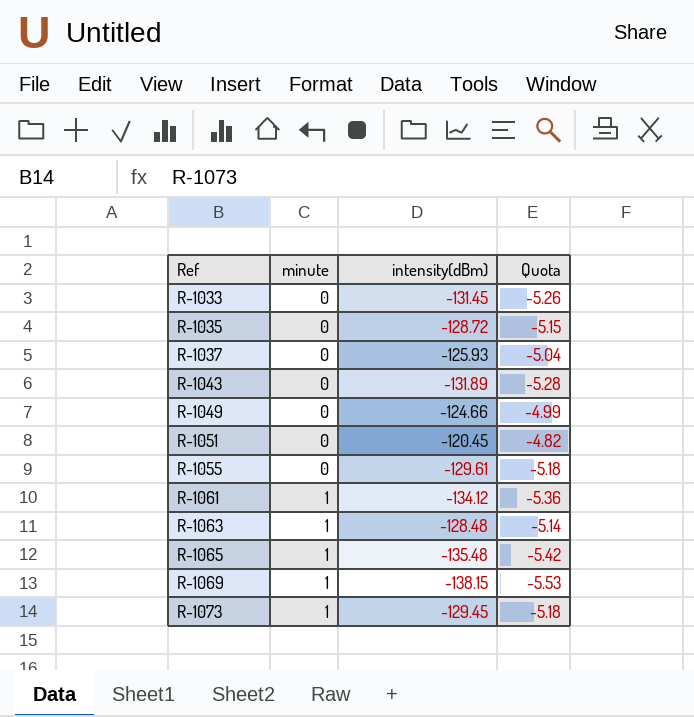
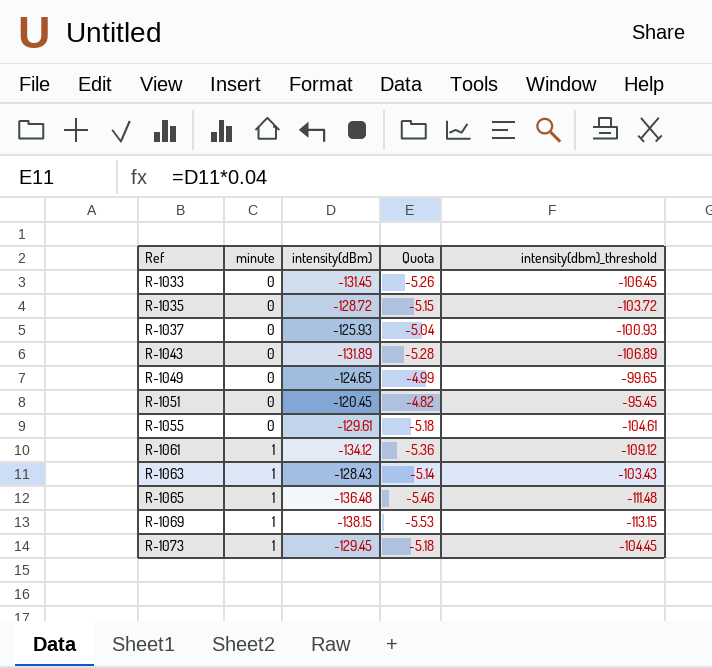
column intensity(dbm)_threshold | formula: none -> [intensity(dBm)] + 25
R-1049 | intensity(dBm): -124.66 -> -124.65
R-1063 | intensity(dBm): -128.48 -> -128.43
R-1065 | intensity(dBm): -135.48 -> -136.48
R-1065 | Quota: -5.42 -> -5.46

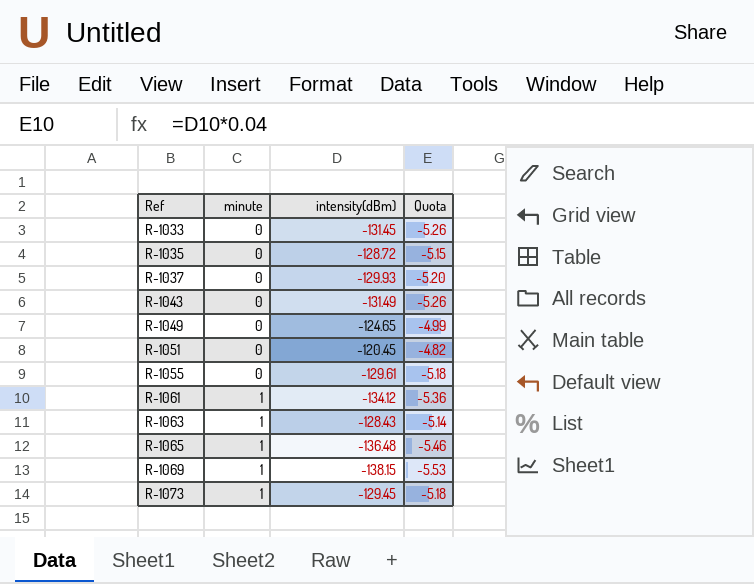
column intensity(dbm)_threshold | formula: [intensity(dBm)] + 25 -> none
R-1037 | intensity(dBm): -125.93 -> -129.93
R-1037 | Quota: -5.04 -> -5.20
R-1043 | intensity(dBm): -131.89 -> -131.49
R-1043 | Quota: -5.28 -> -5.26

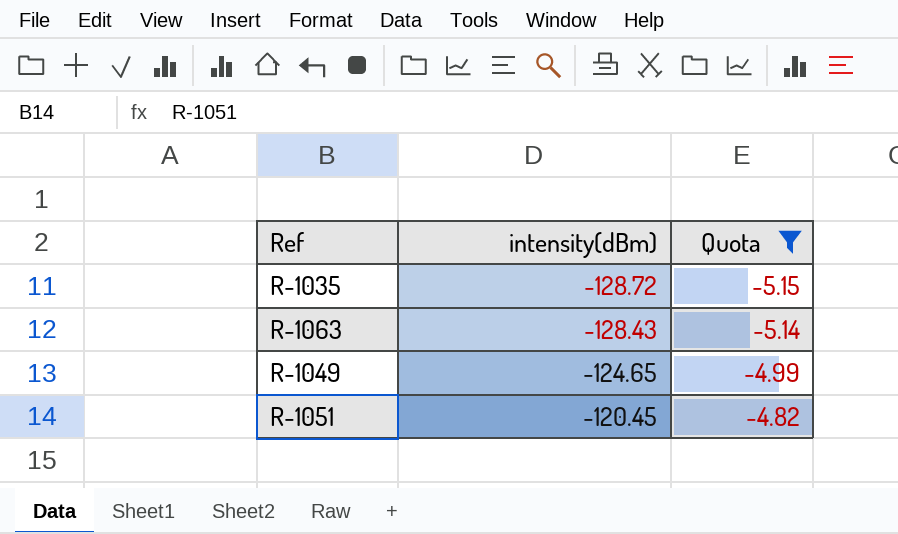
filter: none -> Quota >= -5.15
row order: Ref ascending -> intensity(dBm) ascending
column minute | position: 2 -> none

